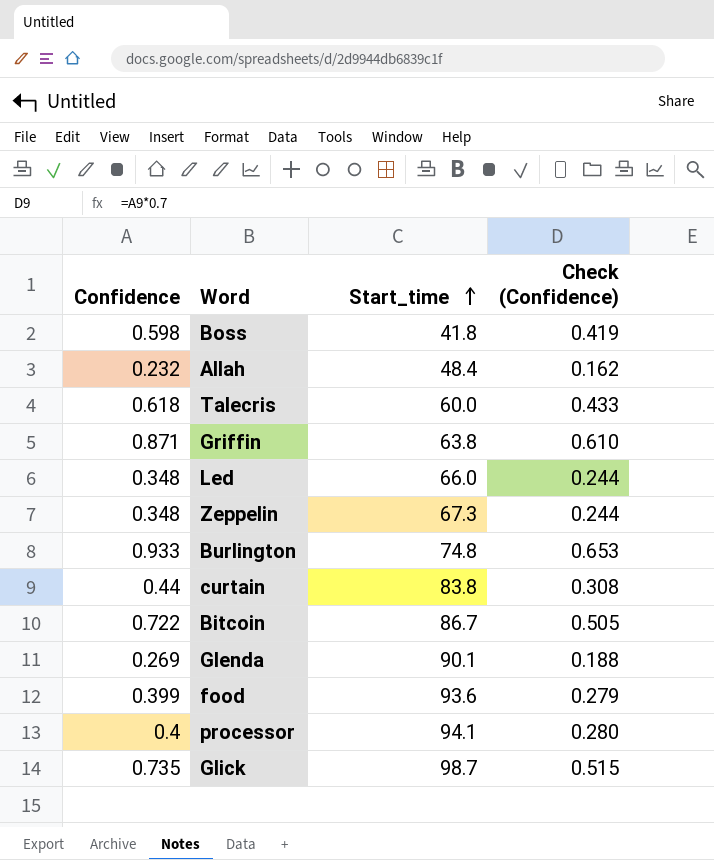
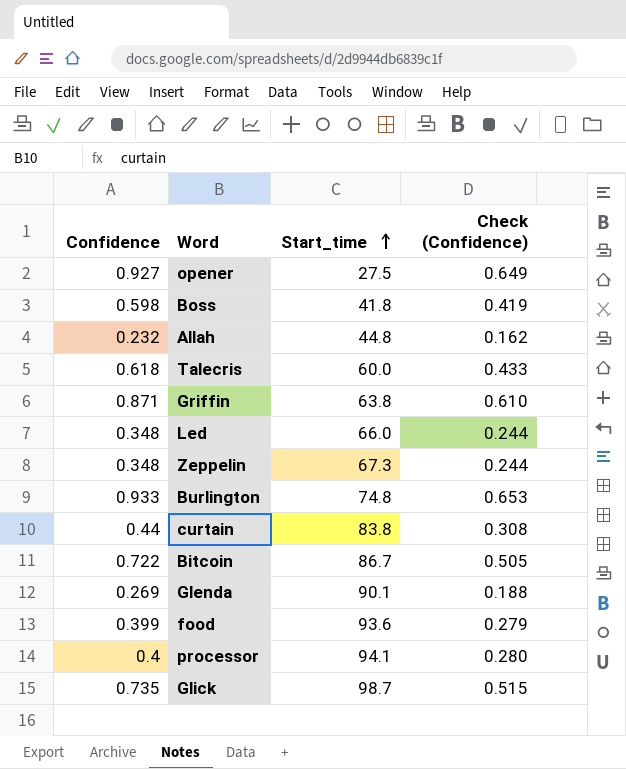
row opener: none -> 0.927 | 27.5 | 0.649
Allah | Start_time: 48.4 -> 44.8

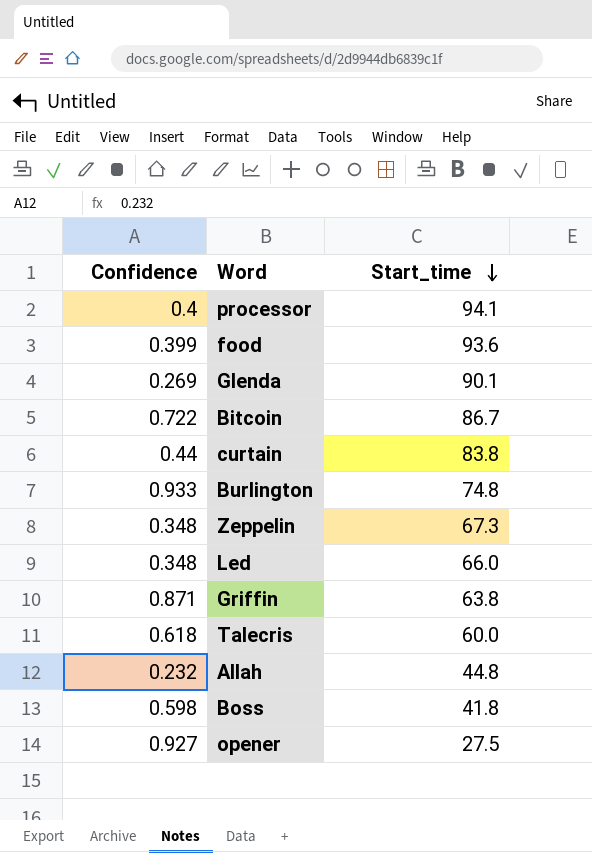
row order: Start_time ascending -> Start_time descending
column Check (Confidence) | formula: [Confidence] * 0.7 -> none
row Glick: 0.735 | 98.7 | 0.515 -> none

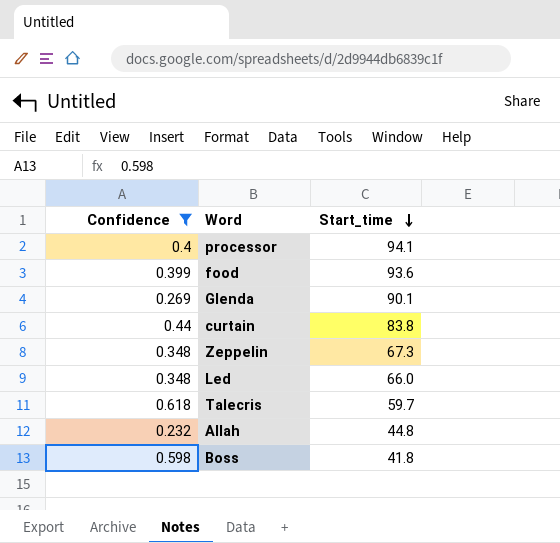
filter: none -> Confidence <= 0.618
Talecris | Start_time: 60.0 -> 59.7

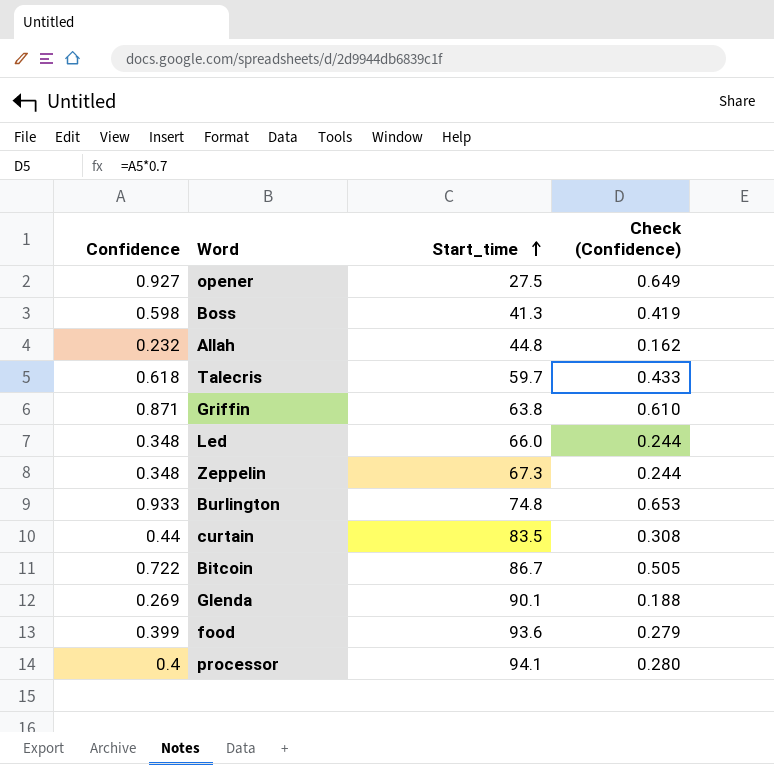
filter: Confidence <= 0.618 -> none
row order: Start_time descending -> Start_time ascending
column Check (Confidence) | formula: none -> [Confidence] * 0.7
Boss | Start_time: 41.8 -> 41.3
curtain | Start_time: 83.8 -> 83.5

